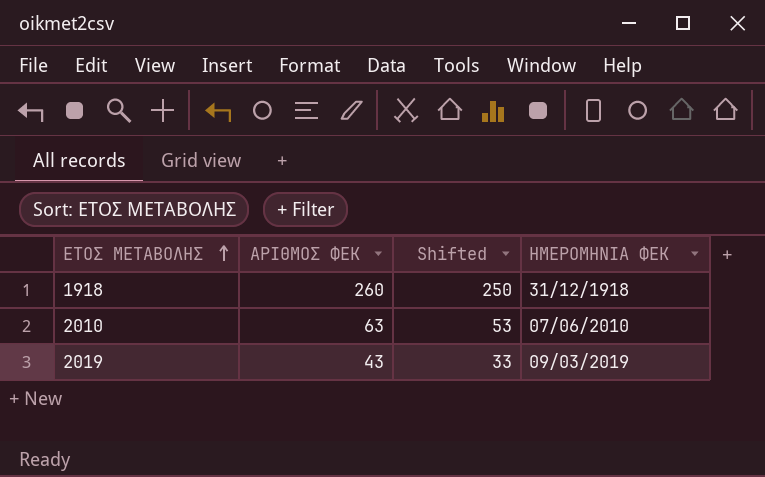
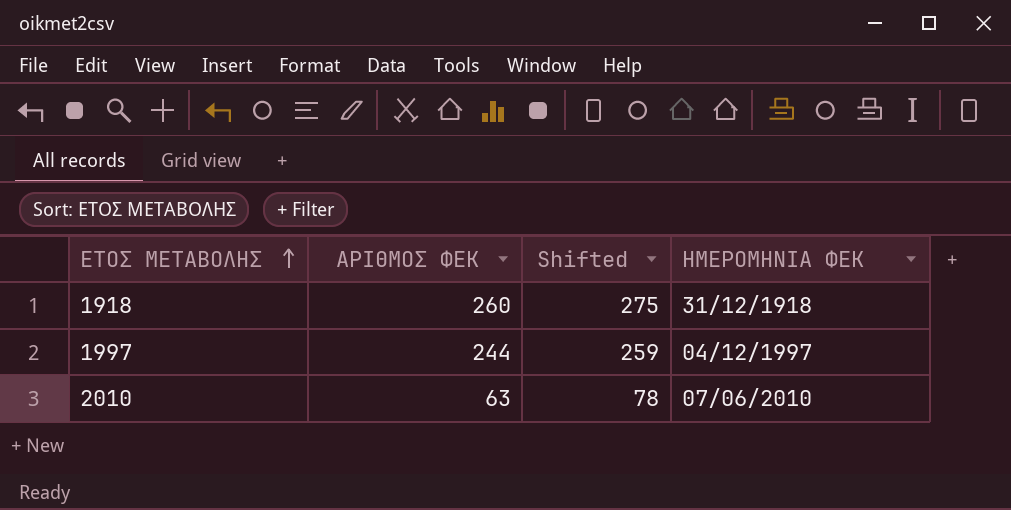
column Shifted | formula: [ΑΡΙΘΜΟΣ ΦΕΚ] - 10 -> [ΑΡΙΘΜΟΣ ΦΕΚ] + 15
row 2019: 43 | 33 | 09/03/2019 -> none
row 1997: none -> 244 | 259 | 04/12/1997

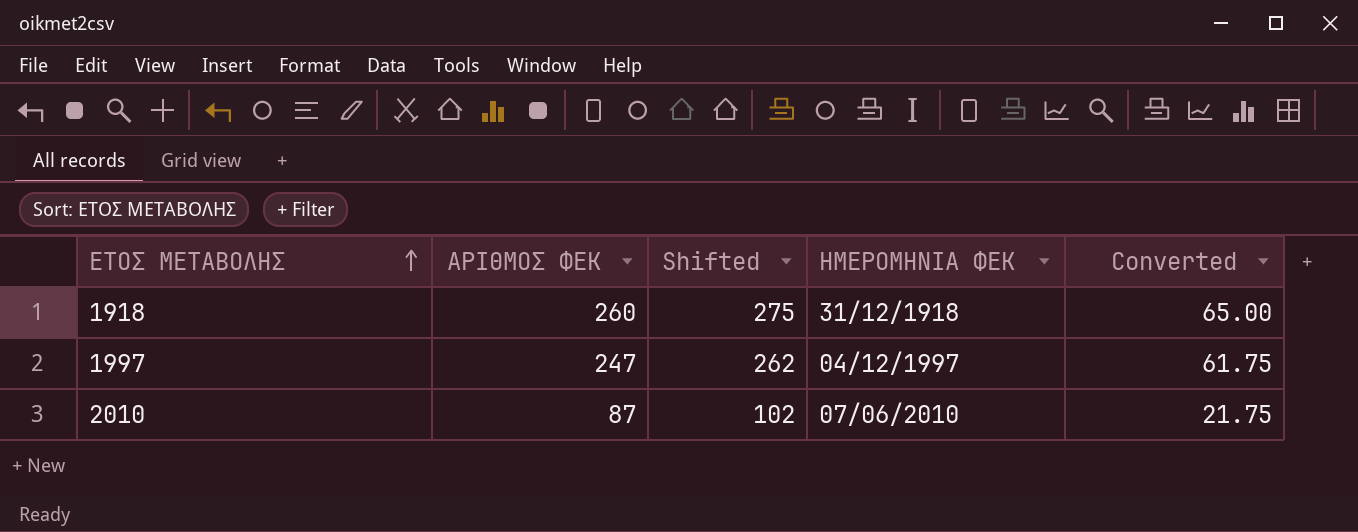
column Converted | formula: none -> [ΑΡΙΘΜΟΣ ΦΕΚ] * 0.25
1997 | ΑΡΙΘΜΟΣ ΦΕΚ: 244 -> 247
1997 | Shifted: 259 -> 262
2010 | ΑΡΙΘΜΟΣ ΦΕΚ: 63 -> 87
2010 | Shifted: 78 -> 102

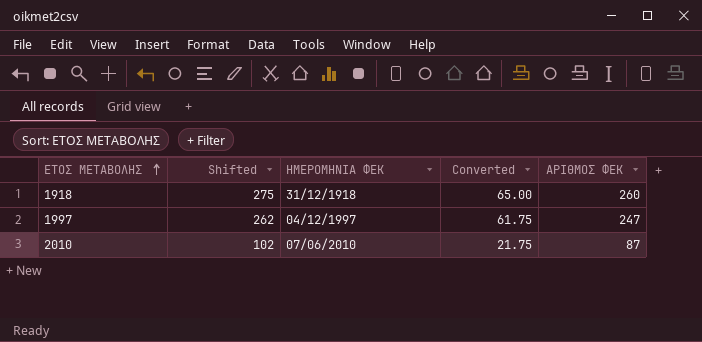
column ΑΡΙΘΜΟΣ ΦΕΚ | position: 2 -> 5

